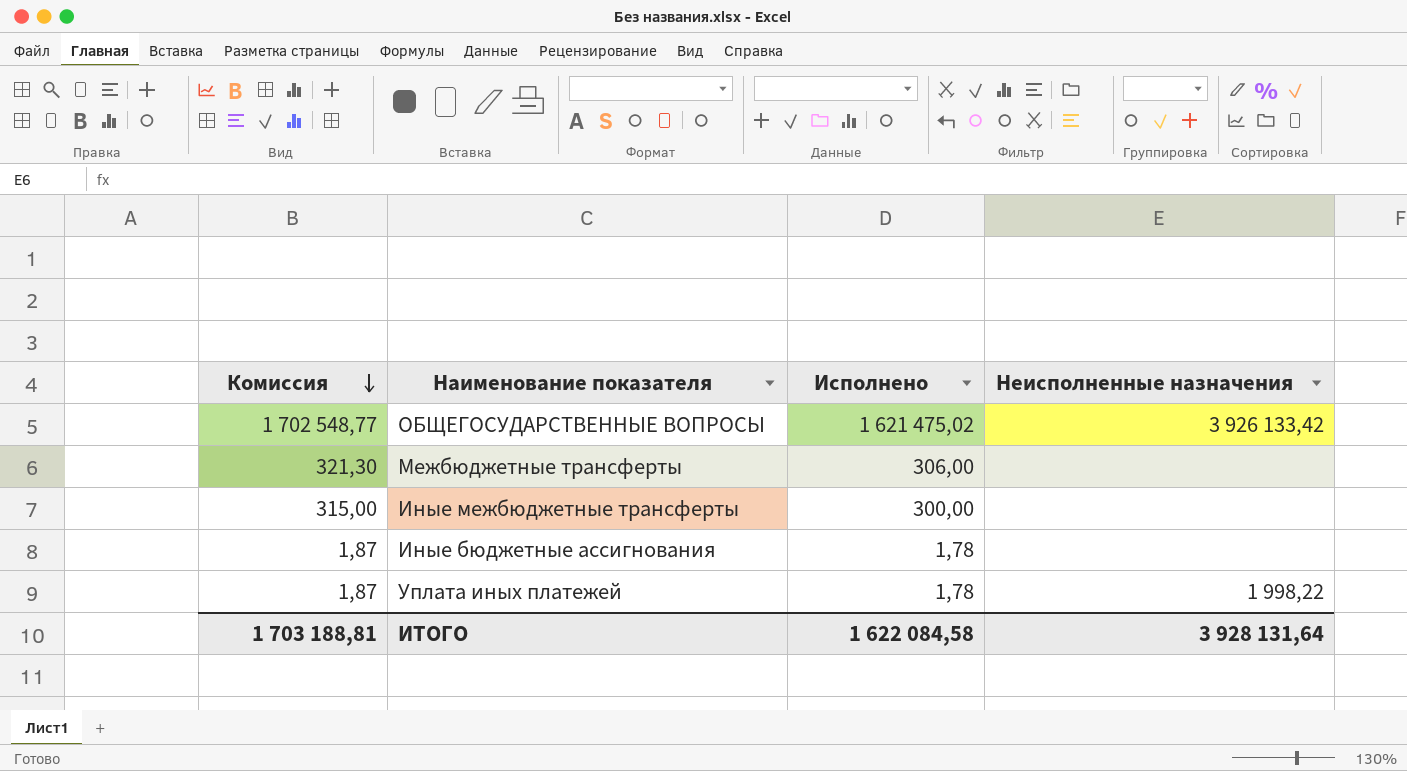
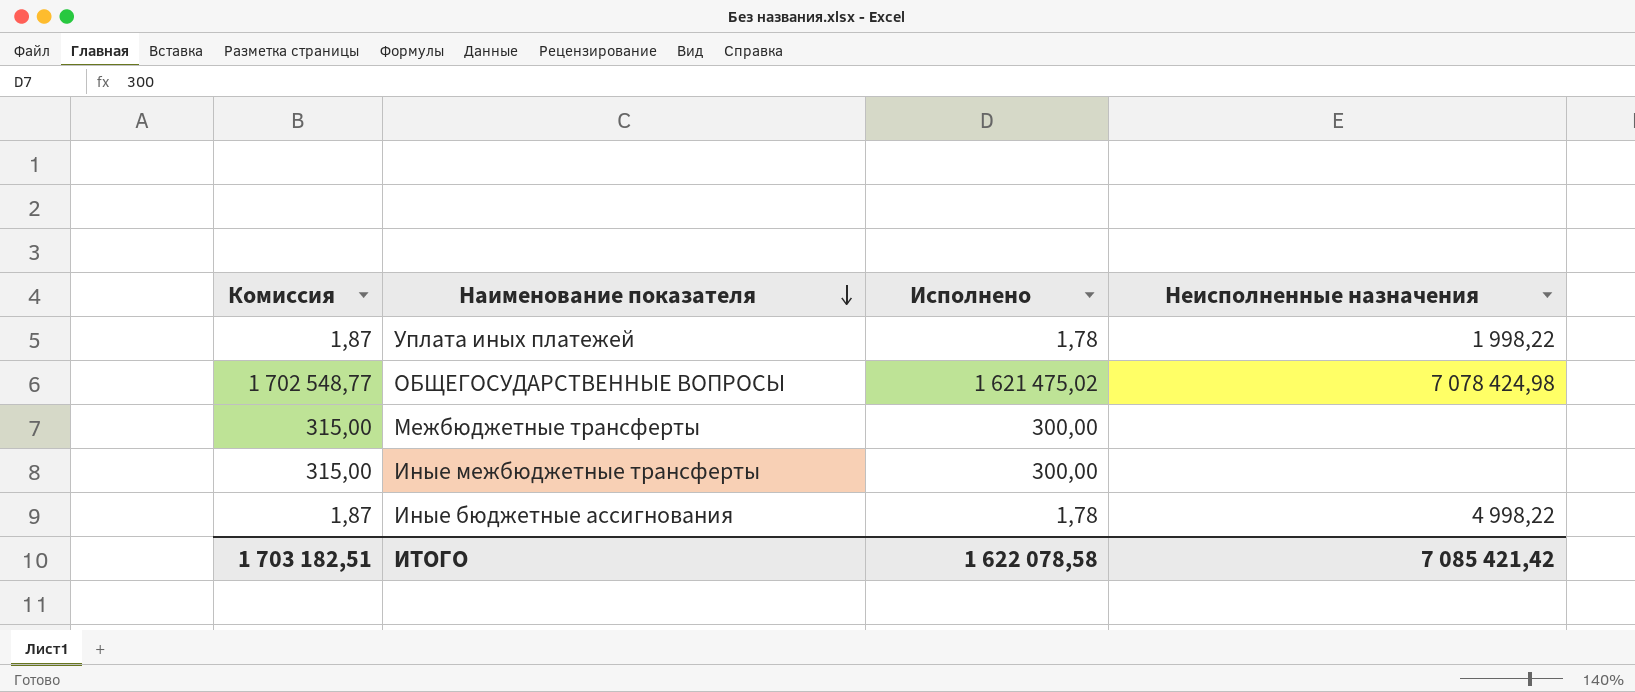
row order: Комиссия descending -> Наименование показателя descending
ОБЩЕГОСУДАРСТВЕННЫЕ ВОПРОСЫ | Неисполненные назначения: 3 926 133,42 -> 7 078 424,98
Межбюджетные трансферты | Комиссия: 321,30 -> 315,00
Межбюджетные трансферты | Исполнено: 306,00 -> 300,00
Иные бюджетные ассигнования | Неисполненные назначения: none -> 4 998,22
ИТОГО | Комиссия: 1 703 188,81 -> 1 703 182,51
ИТОГО | Исполнено: 1 622 084,58 -> 1 622 078,58
ИТОГО | Неисполненные назначения: 3 928 131,64 -> 7 085 421,42

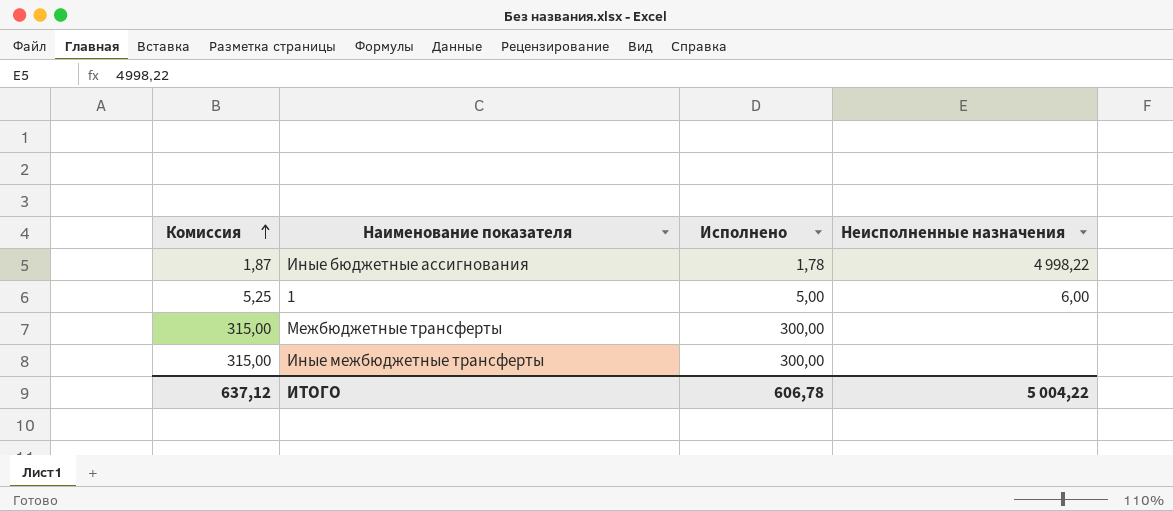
row order: Наименование показателя descending -> Комиссия ascending
row Уплата иных платежей: 1,87 | 1,78 | 1 998,22 -> none
row ОБЩЕГОСУДАРСТВЕННЫЕ ВОПРОСЫ: 1 702 548,77 | 1 621 475,02 | 7 078 424,98 -> none
row 1: none -> 5,25 | 5,00 | 6,00
ИТОГО | Комиссия: 1 703 182,51 -> 637,12
ИТОГО | Исполнено: 1 622 078,58 -> 606,78
ИТОГО | Неисполненные назначения: 7 085 421,42 -> 5 004,22

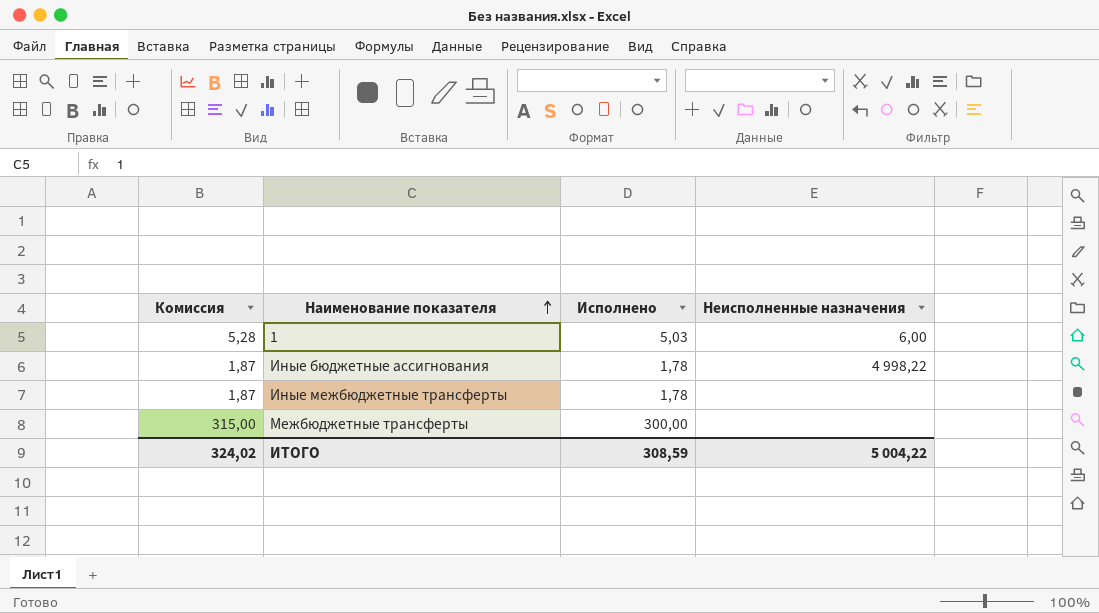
row order: Комиссия ascending -> Наименование показателя ascending
1 | Комиссия: 5,25 -> 5,28
1 | Исполнено: 5,00 -> 5,03
Иные межбюджетные трансферты | Комиссия: 315,00 -> 1,87
Иные межбюджетные трансферты | Исполнено: 300,00 -> 1,78
ИТОГО | Комиссия: 637,12 -> 324,02
ИТОГО | Исполнено: 606,78 -> 308,59

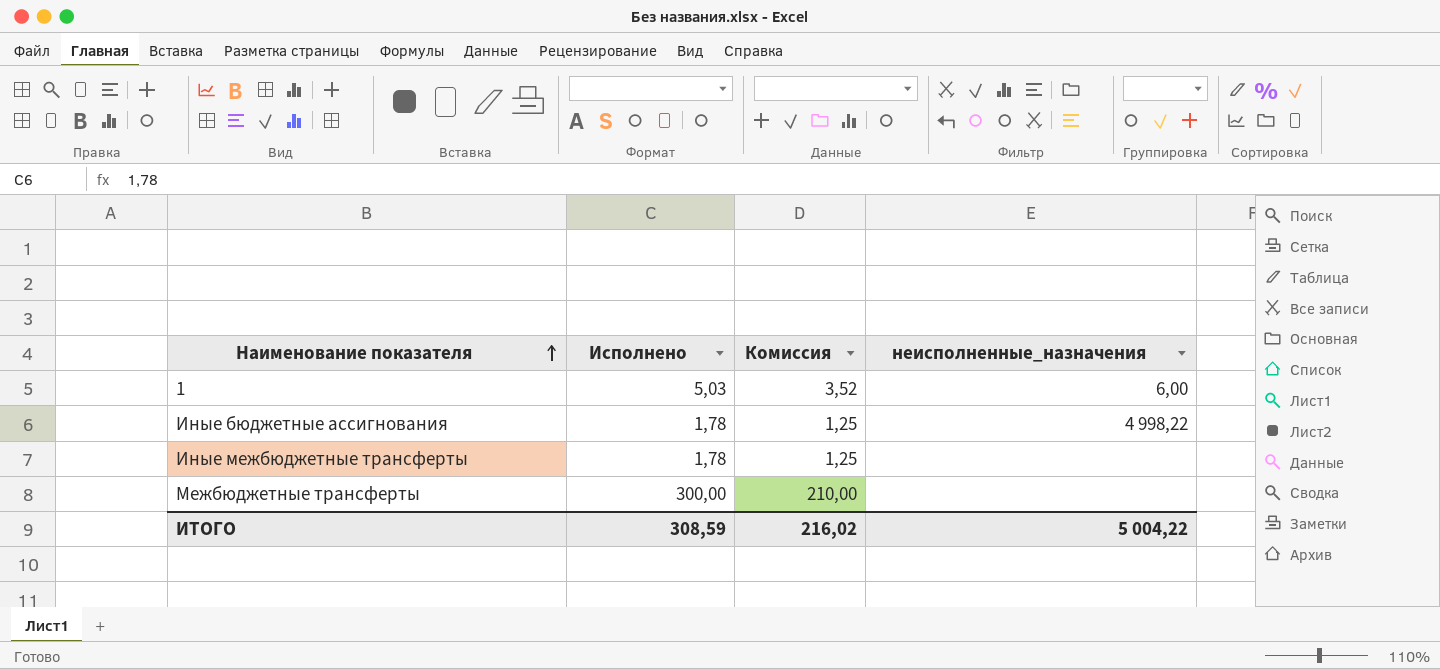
column Комиссия | formula: [Исполнено] * 1,05 -> [Исполнено] * 0,7
column Комиссия | position: 1 -> 3
column name: Неисполненные назначения -> неисполненные_назначения
ИТОГО | Комиссия: 324,02 -> 216,02

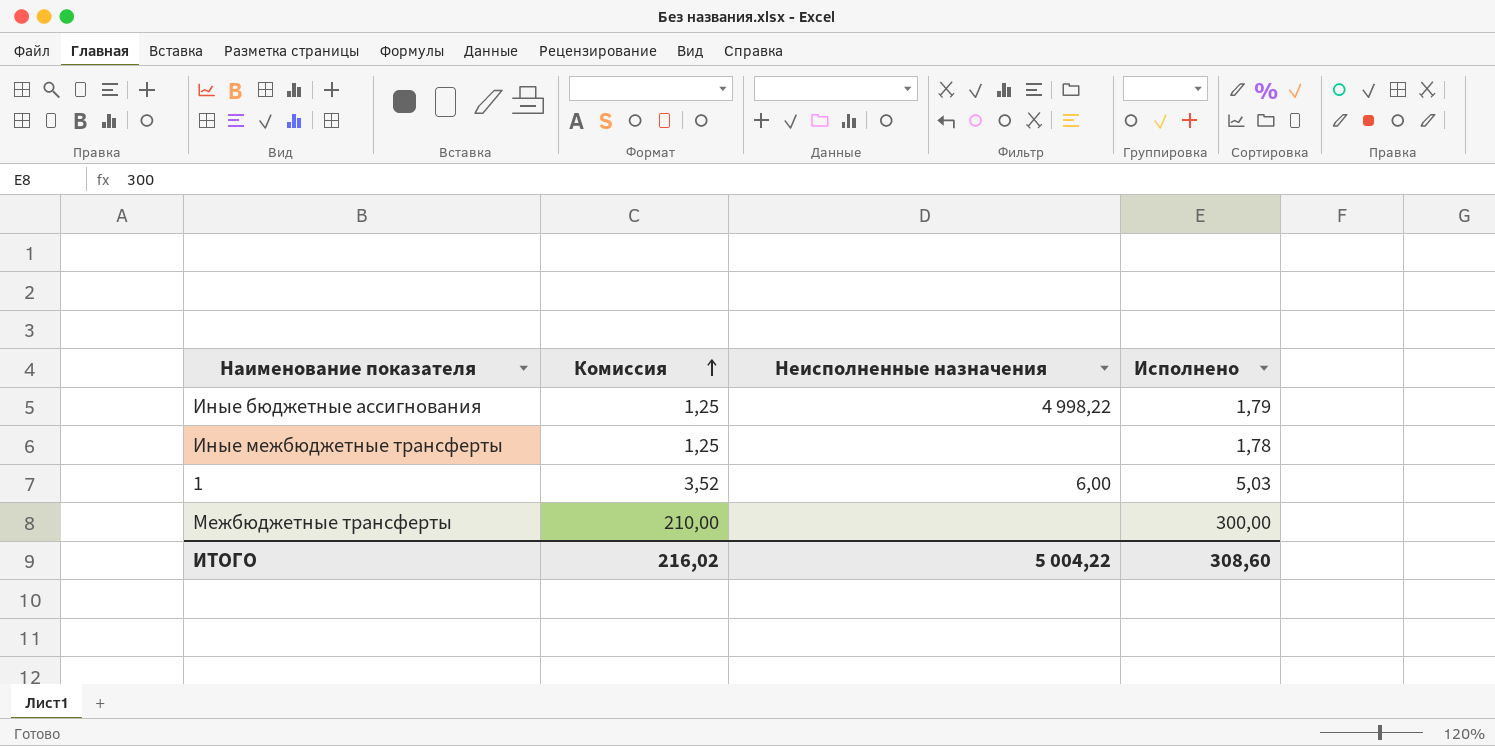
row order: Наименование показателя ascending -> Комиссия ascending
column name: неисполненные_назначения -> Неисполненные назначения
column Исполнено | position: 2 -> 4
Иные бюджетные ассигнования | Исполнено: 1,78 -> 1,79
ИТОГО | Исполнено: 308,59 -> 308,60

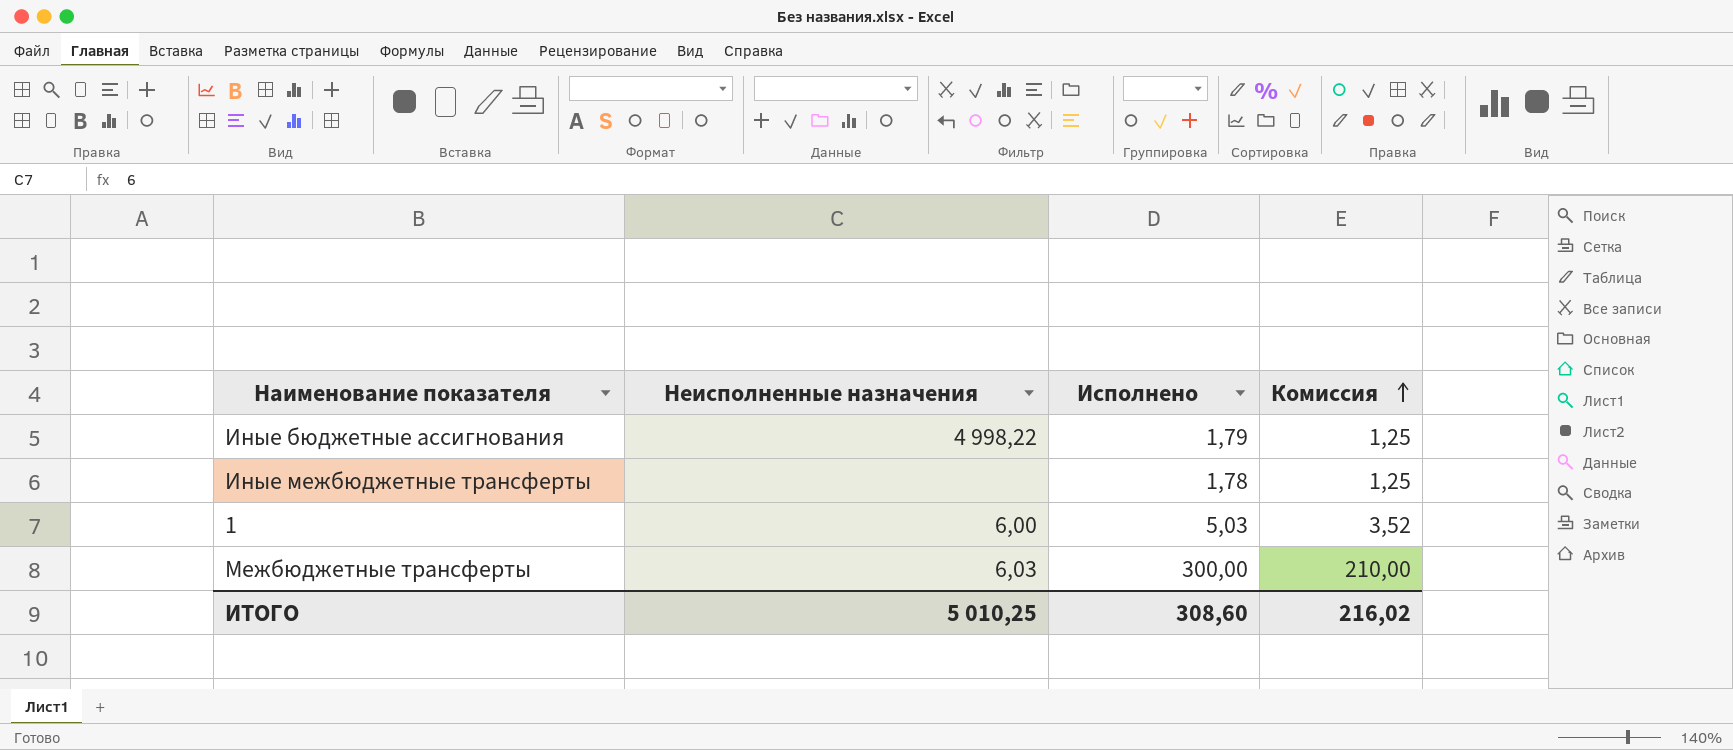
column Комиссия | position: 2 -> 4
Межбюджетные трансферты | Неисполненные назначения: none -> 6,03
ИТОГО | Неисполненные назначения: 5 004,22 -> 5 010,25

